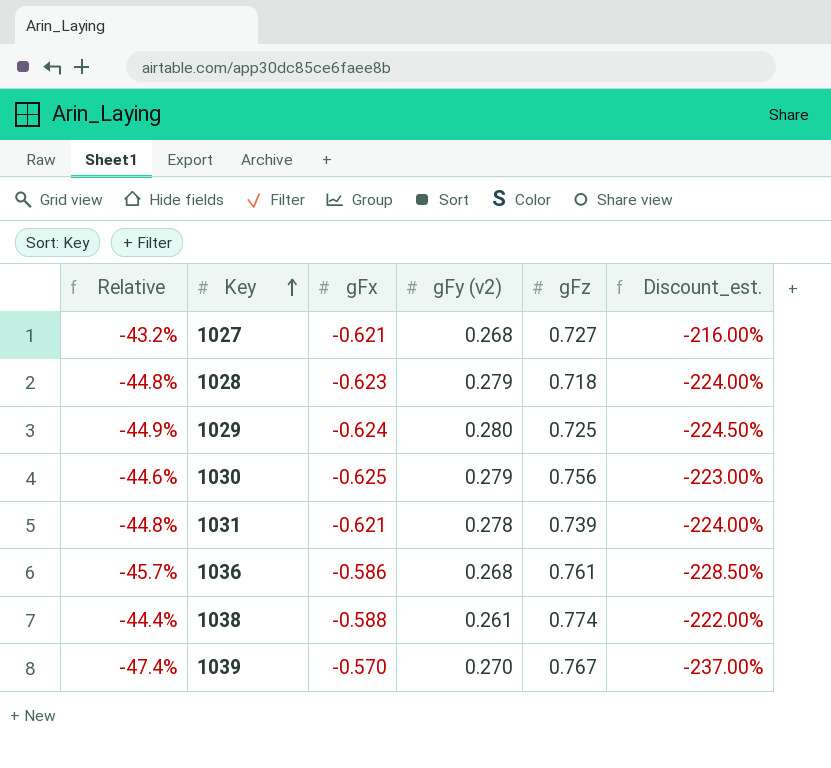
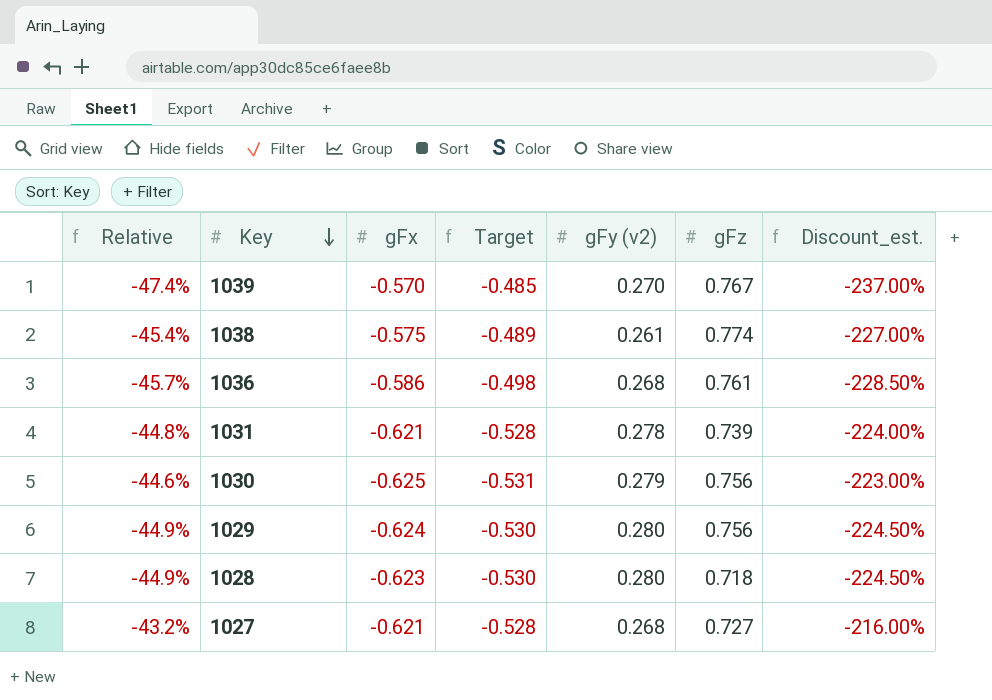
row order: Key ascending -> Key descending
column Target | formula: none -> [gFx] * 0.85
1038 | Relative: -44.4% -> -45.4%
1038 | gFx: -0.588 -> -0.575
1038 | Discount_est.: -222.00% -> -227.00%
1029 | gFz: 0.725 -> 0.756
1028 | Relative: -44.8% -> -44.9%
1028 | gFy (v2): 0.279 -> 0.280
1028 | Discount_est.: -224.00% -> -224.50%

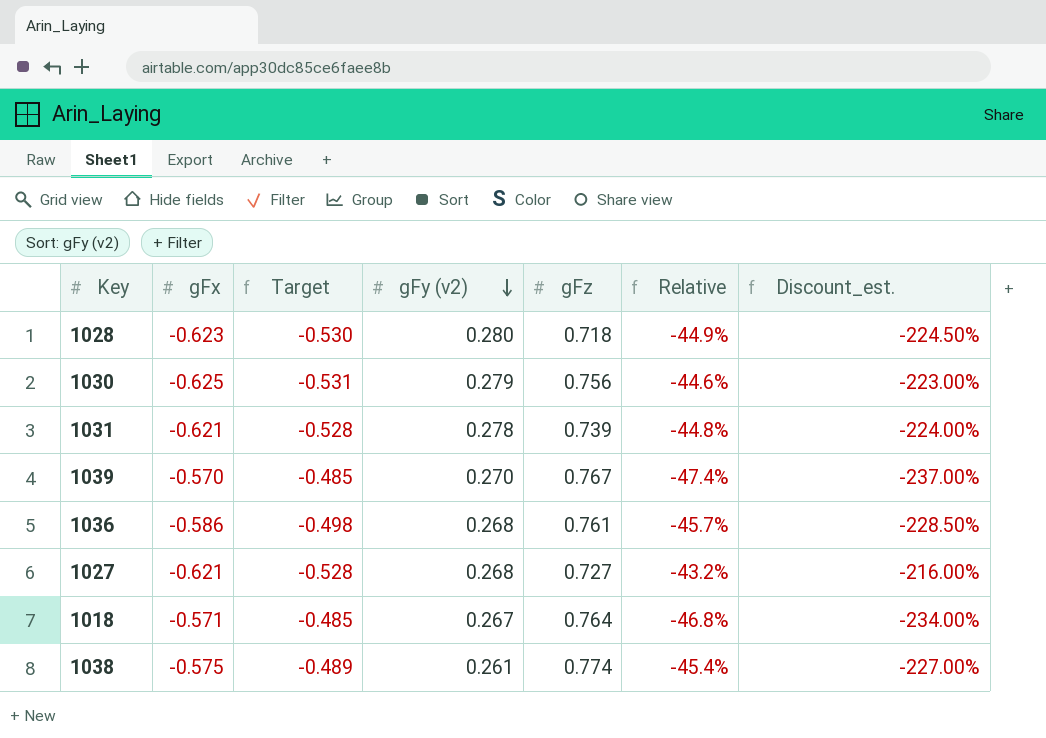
row order: Key descending -> gFy (v2) descending
column Relative | position: 1 -> 6
row 1029: -44.9% | -0.624 | -0.530 | 0.280 | 0.756 | -224.50% -> none
row 1018: none -> -0.571 | -0.485 | 0.267 | 0.764 | -46.8% | -234.00%

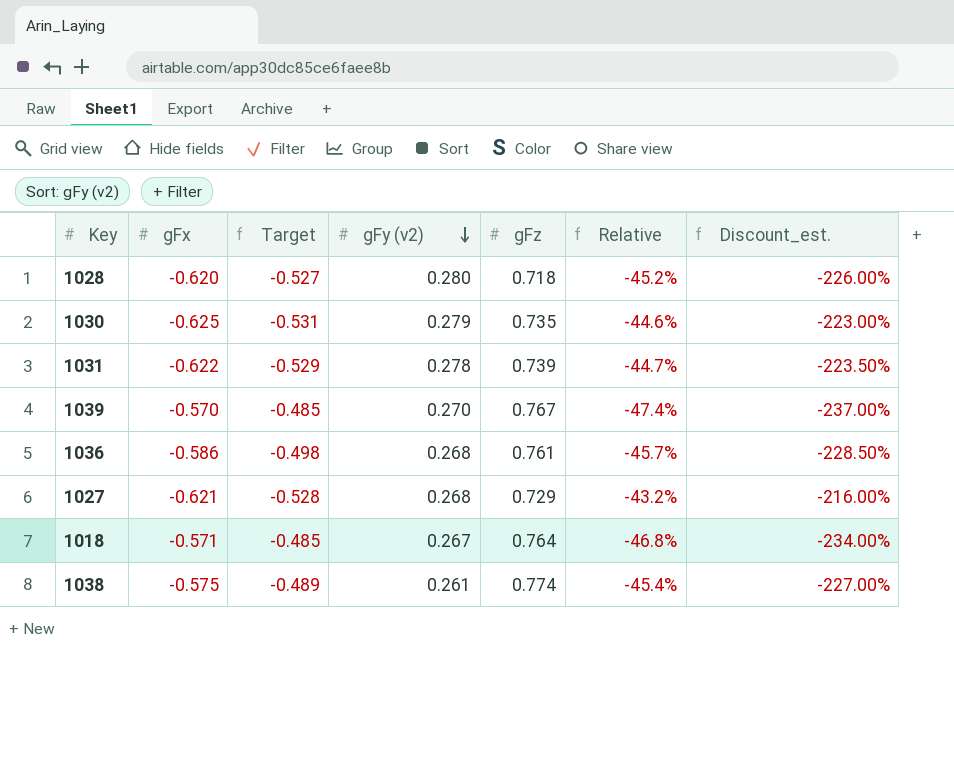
1028 | gFx: -0.623 -> -0.620
1028 | Target: -0.530 -> -0.527
1028 | Relative: -44.9% -> -45.2%
1028 | Discount_est.: -224.50% -> -226.00%
1030 | gFz: 0.756 -> 0.735
1031 | gFx: -0.621 -> -0.622
1031 | Target: -0.528 -> -0.529
1031 | Relative: -44.8% -> -44.7%
1031 | Discount_est.: -224.00% -> -223.50%
1027 | gFz: 0.727 -> 0.729

